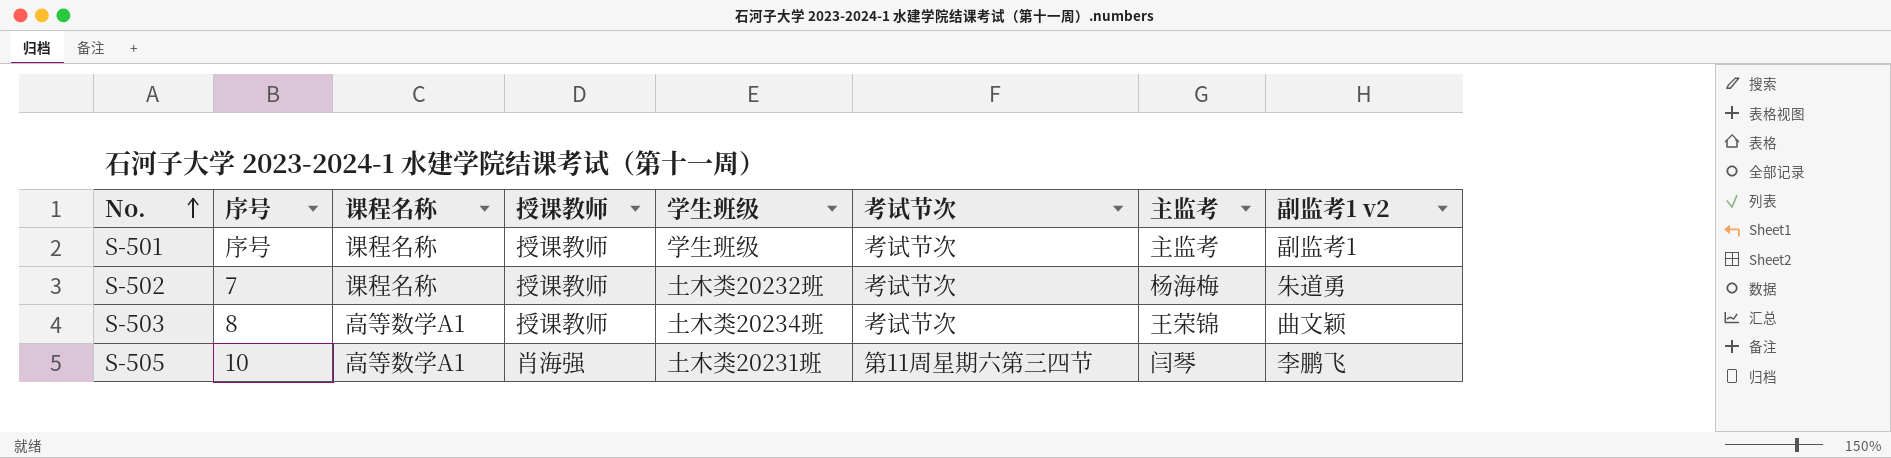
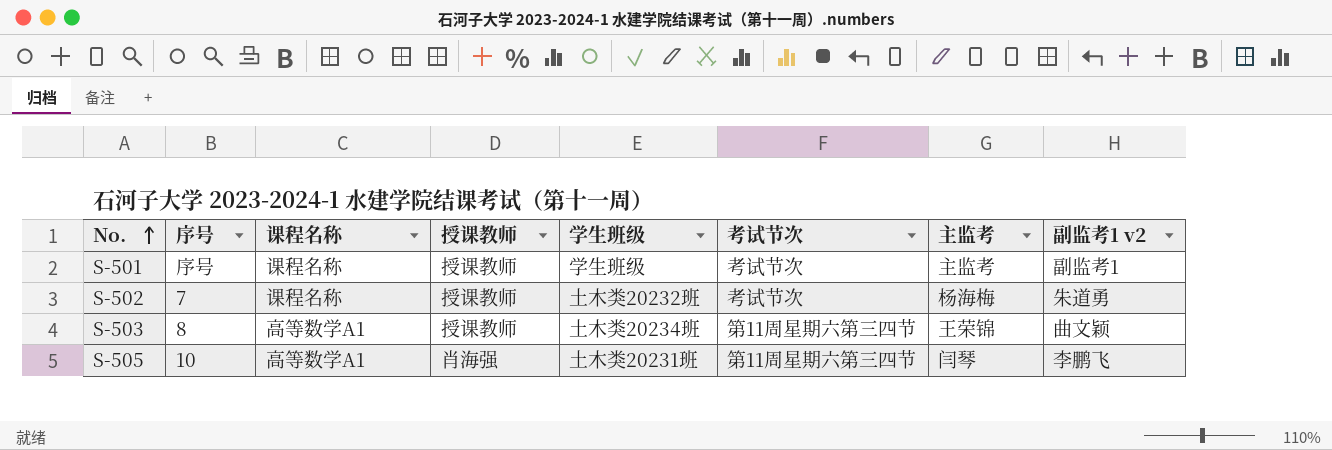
S-503 | 考试节次: 考试节次 -> 第11周星期六第三四节

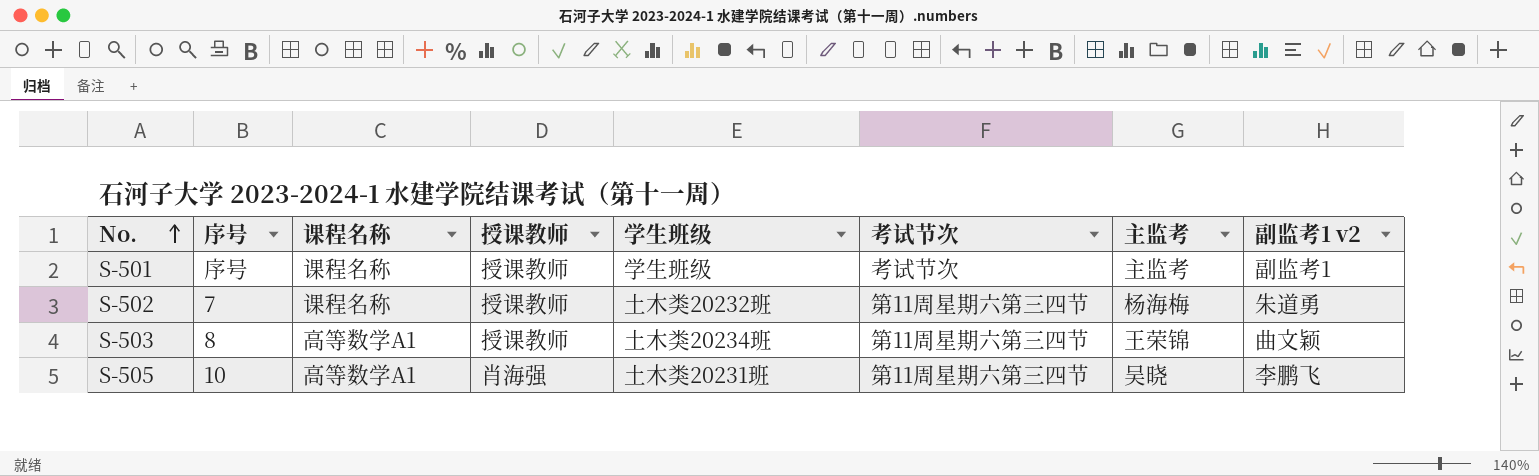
S-502 | 考试节次: 考试节次 -> 第11周星期六第三四节
S-505 | 主监考: 闫琴 -> 吴晓

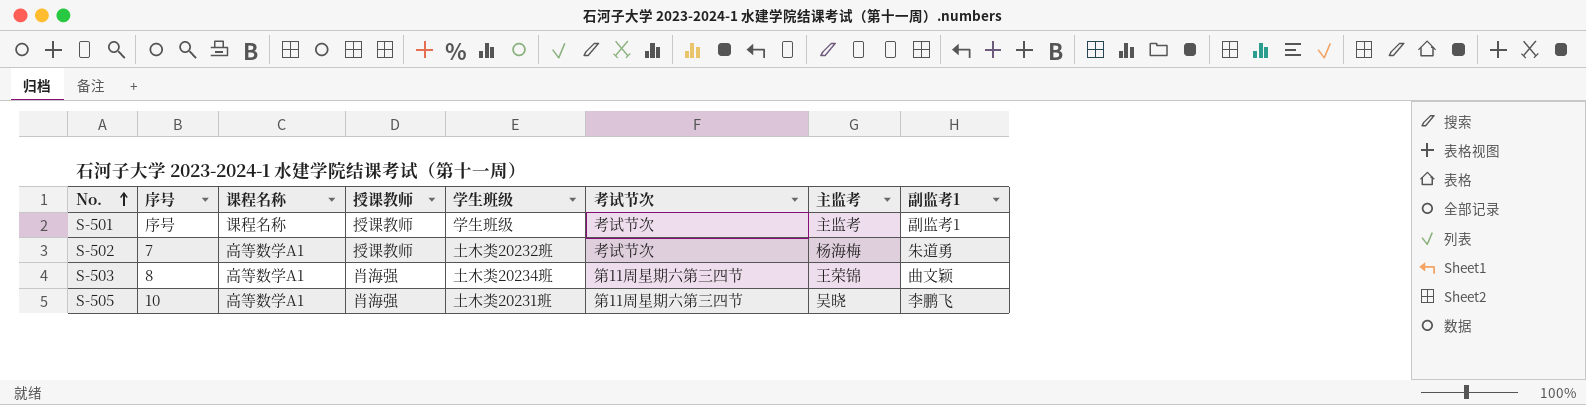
column name: 副监考1 v2 -> 副监考1
S-502 | 课程名称: 课程名称 -> 高等数学A1
S-502 | 考试节次: 第11周星期六第三四节 -> 考试节次
S-503 | 授课教师: 授课教师 -> 肖海强

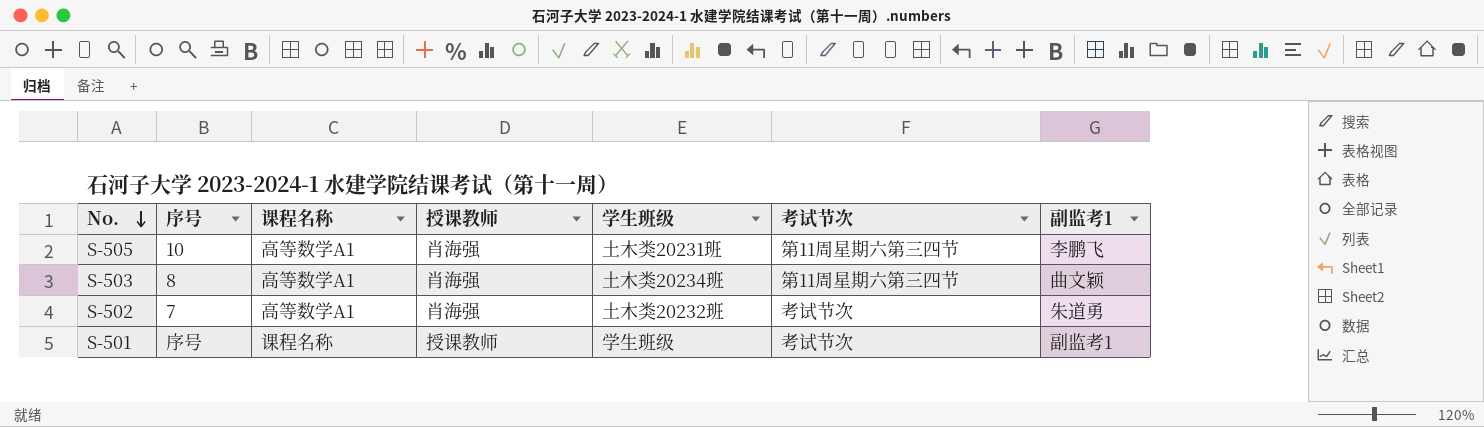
row order: No. ascending -> No. descending
column 主监考 | position: 7 -> none
S-502 | 授课教师: 授课教师 -> 肖海强

